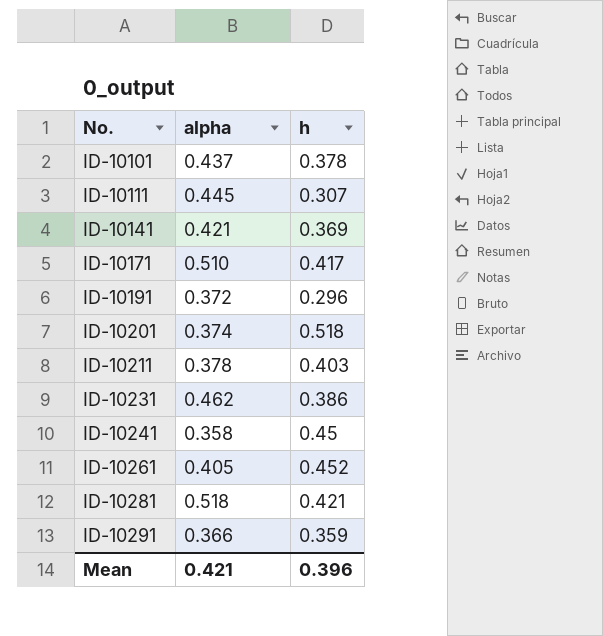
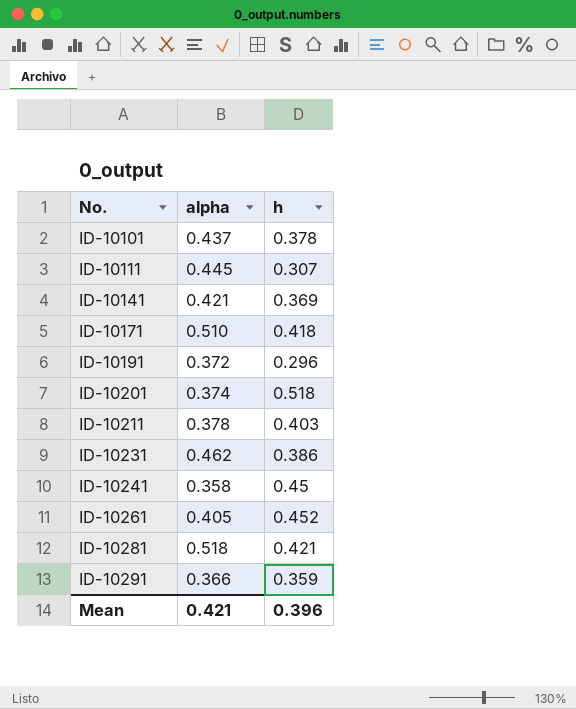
ID-10171 | h: 0.417 -> 0.418

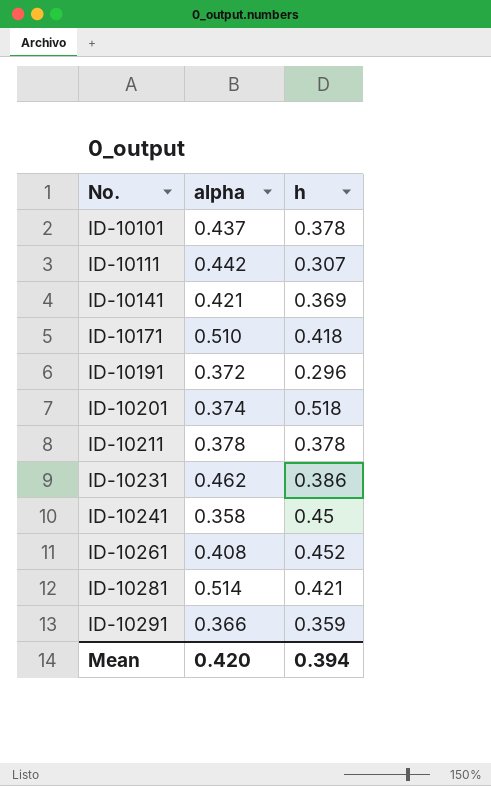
ID-10111 | alpha: 0.445 -> 0.442
ID-10211 | h: 0.403 -> 0.378
ID-10261 | alpha: 0.405 -> 0.408
ID-10281 | alpha: 0.518 -> 0.514
Mean | alpha: 0.421 -> 0.420
Mean | h: 0.396 -> 0.394

